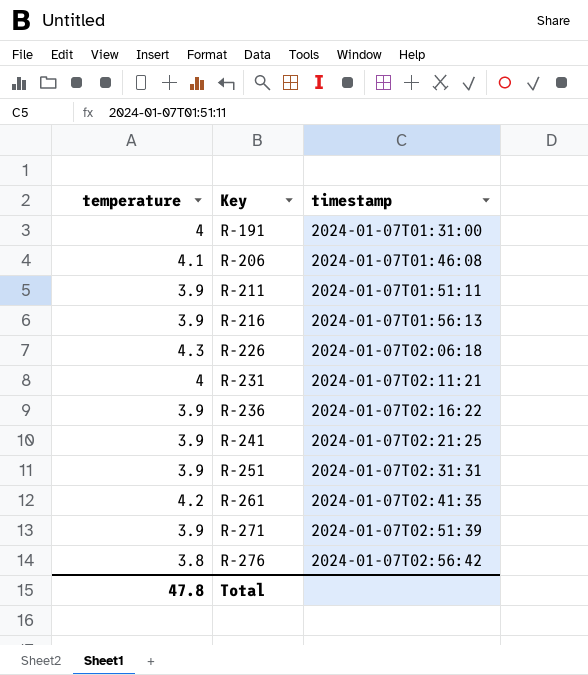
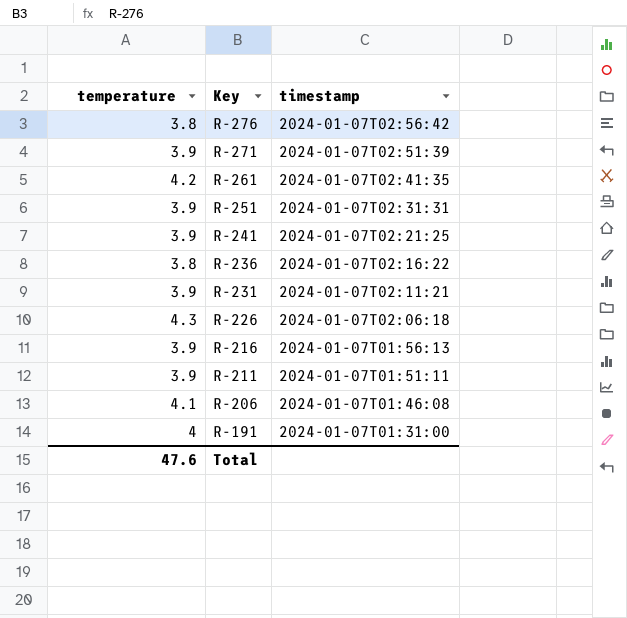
row order: Key ascending -> Key descending
R-236 | temperature: 3.9 -> 3.8
R-231 | temperature: 4 -> 3.9
Total | temperature: 47.8 -> 47.6

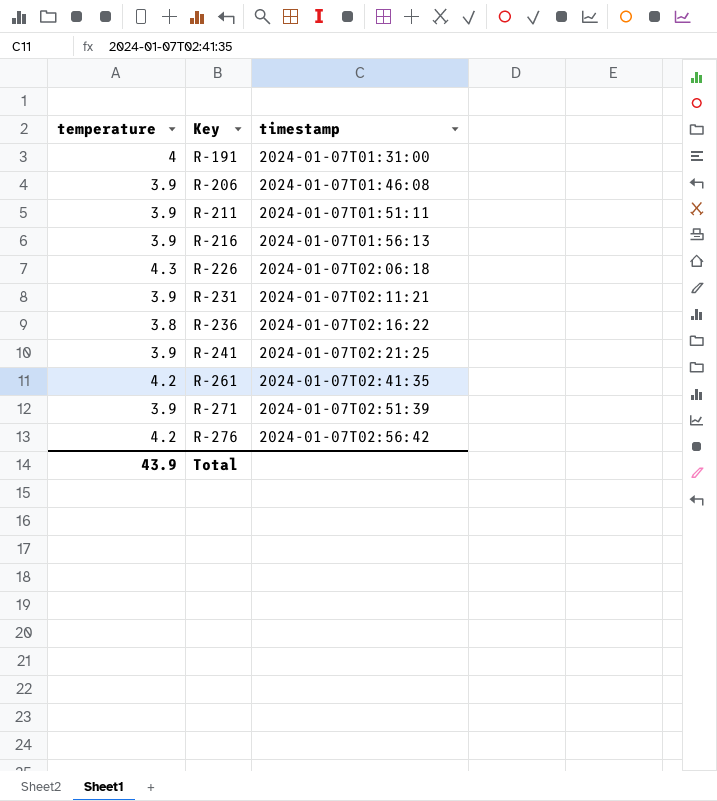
row order: Key descending -> Key ascending
row R-251: 3.9 | 2024-01-07T02:31:31 -> none
R-206 | temperature: 4.1 -> 3.9
R-276 | temperature: 3.8 -> 4.2
Total | temperature: 47.6 -> 43.9

